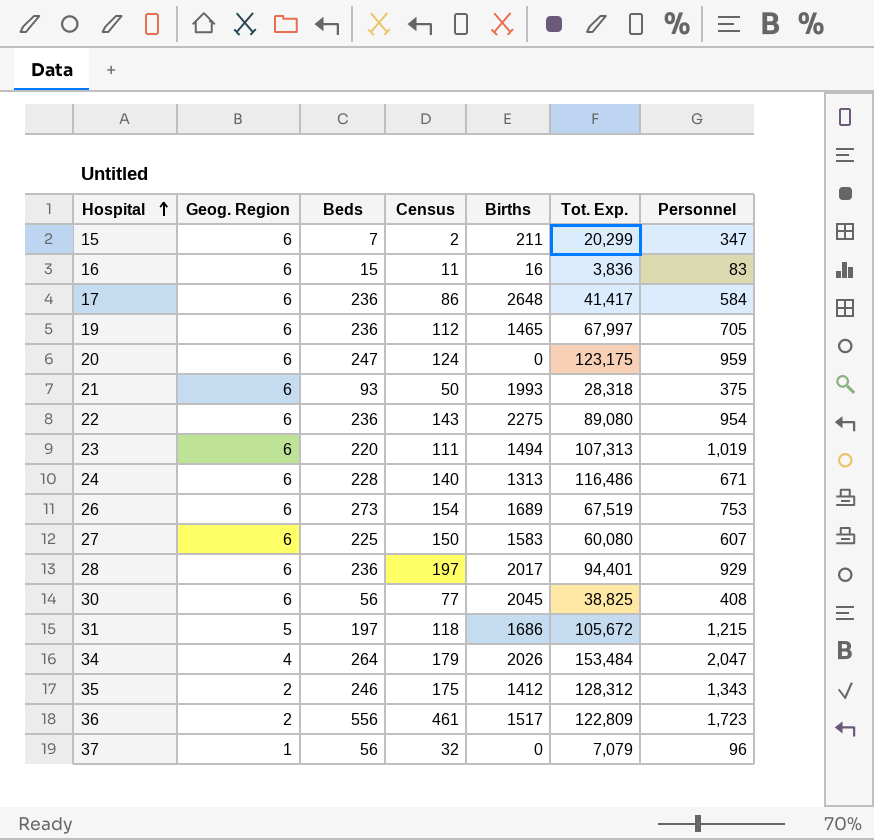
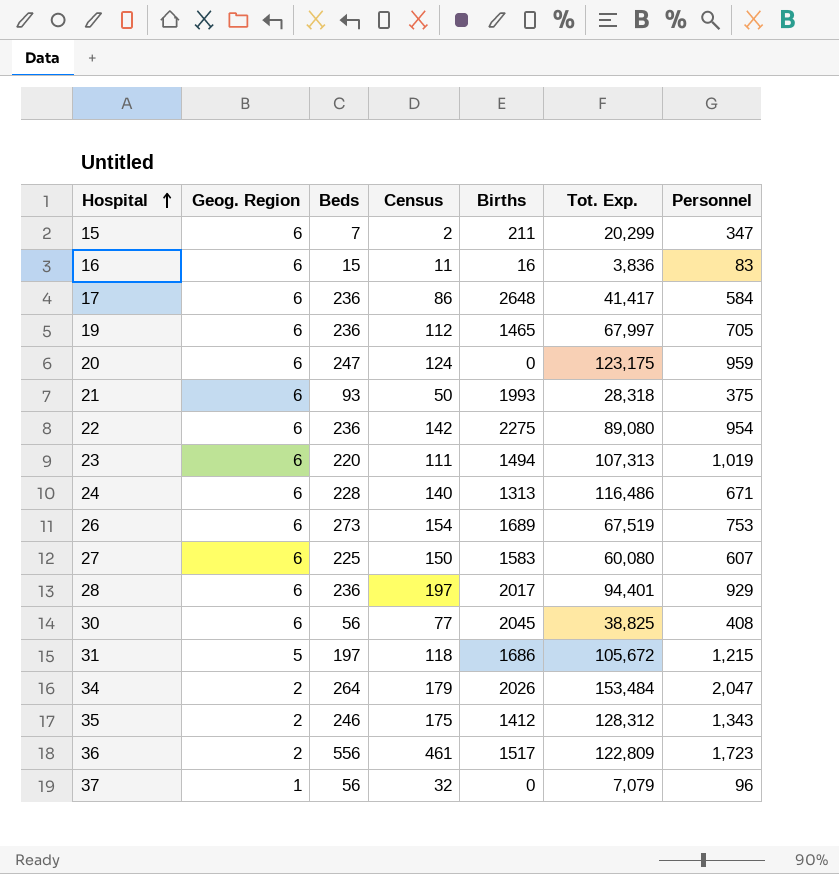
22 | Census: 143 -> 142
34 | Geog. Region: 4 -> 2

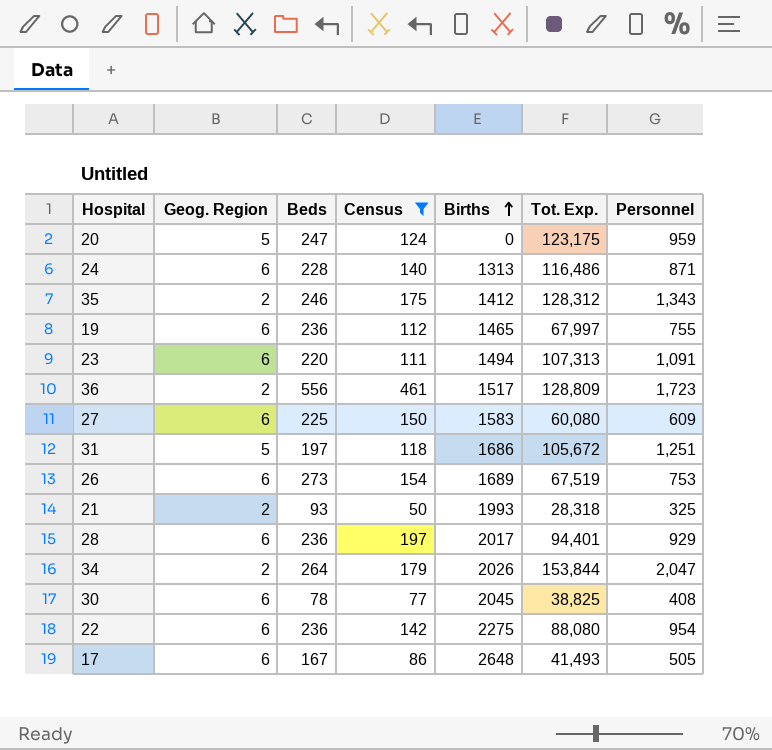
filter: none -> Census >= 50
row order: Hospital ascending -> Births ascending
20 | Geog. Region: 6 -> 5
24 | Personnel: 671 -> 871
19 | Personnel: 705 -> 755
23 | Personnel: 1,019 -> 1,091
36 | Tot. Exp.: 122,809 -> 128,809
27 | Personnel: 607 -> 609
31 | Personnel: 1,215 -> 1,251
21 | Geog. Region: 6 -> 2
21 | Personnel: 375 -> 325
34 | Tot. Exp.: 153,484 -> 153,844
30 | Beds: 56 -> 78
22 | Tot. Exp.: 89,080 -> 88,080
17 | Beds: 236 -> 167
17 | Tot. Exp.: 41,417 -> 41,493
17 | Personnel: 584 -> 505

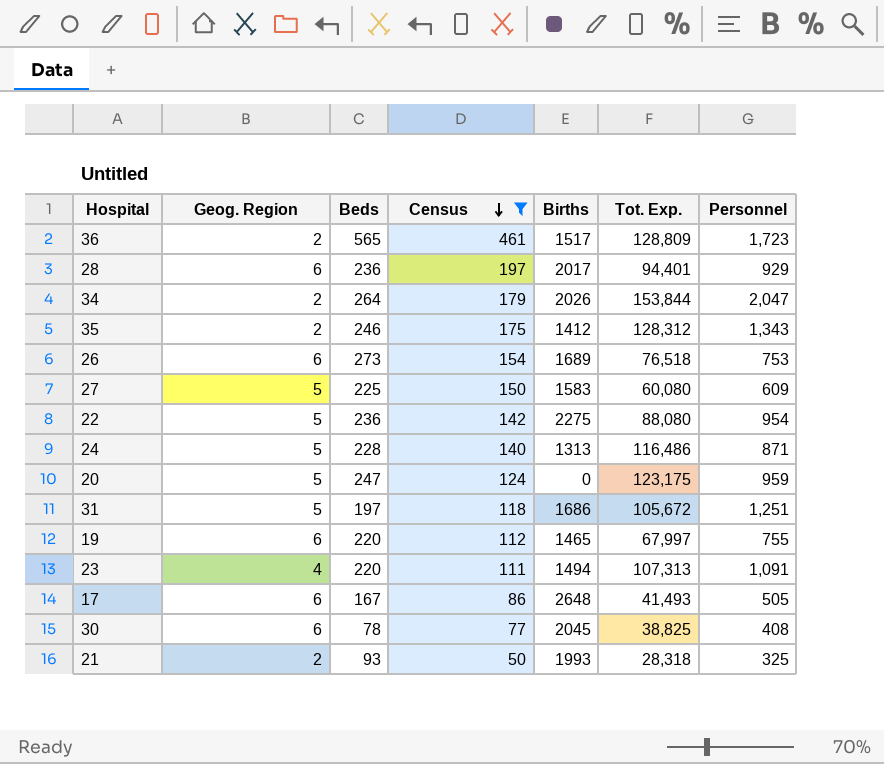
row order: Births ascending -> Census descending
36 | Beds: 556 -> 565
26 | Tot. Exp.: 67,519 -> 76,518
27 | Geog. Region: 6 -> 5
22 | Geog. Region: 6 -> 5
24 | Geog. Region: 6 -> 5
19 | Beds: 236 -> 220
23 | Geog. Region: 6 -> 4

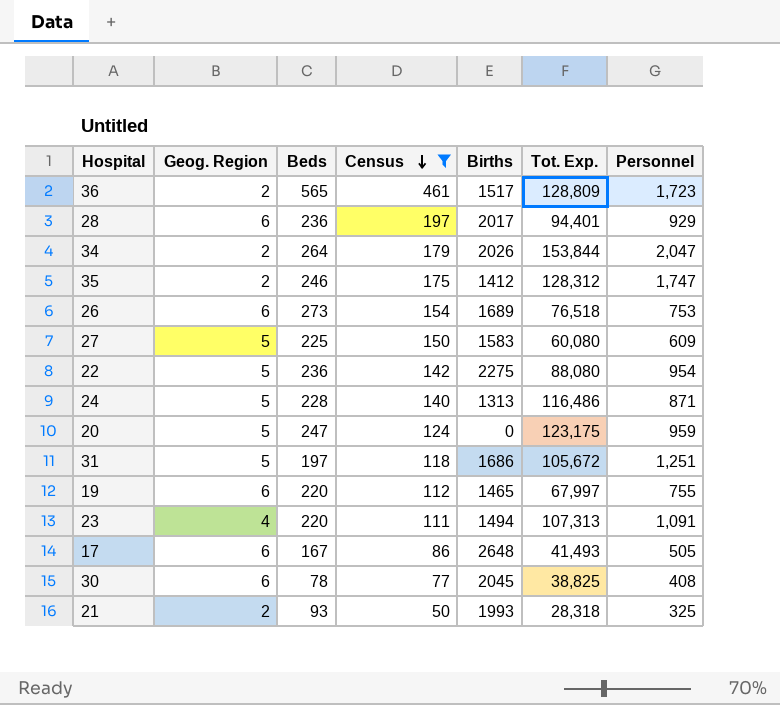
35 | Personnel: 1,343 -> 1,747

